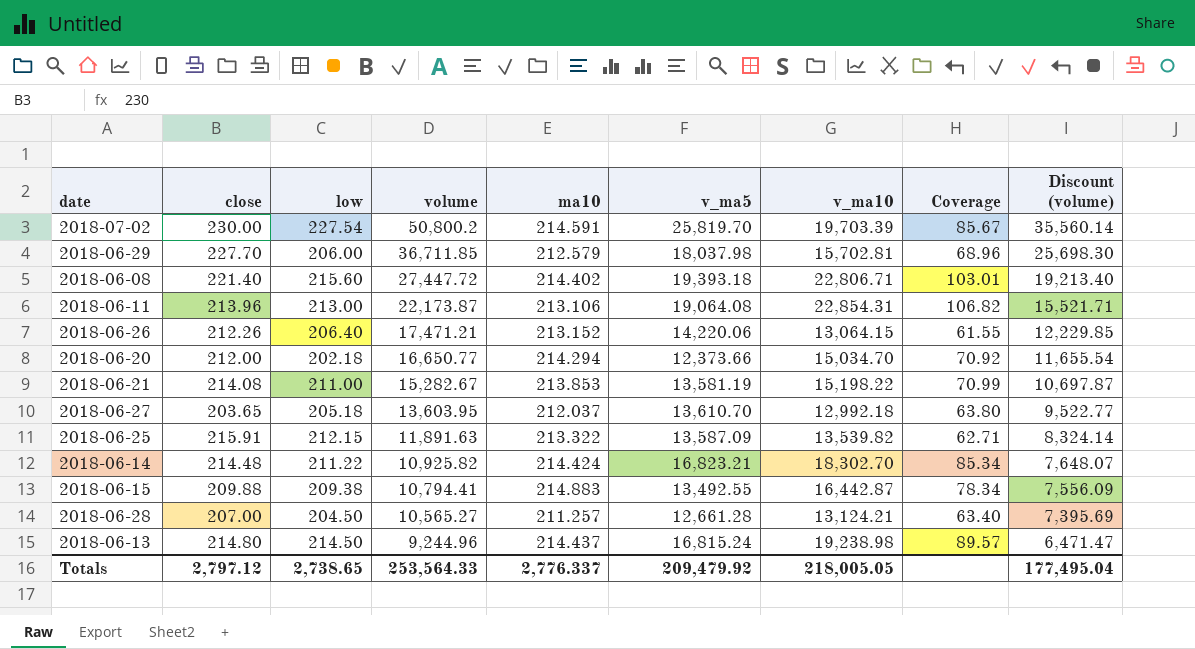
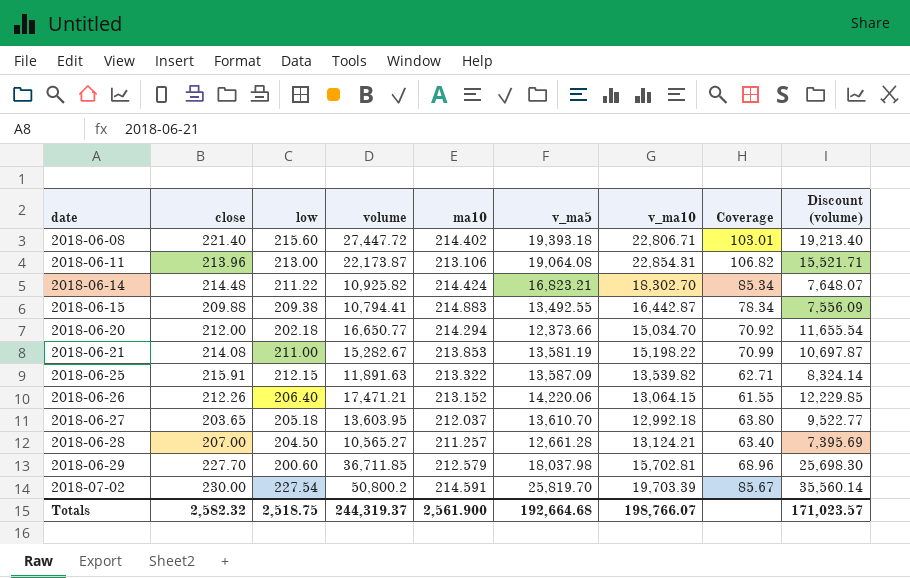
row order: volume descending -> date ascending
row 2018-06-13: 214.80 | 214.50 | 9,244.96 | 214.437 | 16,815.24 | 19,238.98 | 89.57 | 6,471.47 -> none
2018-06-29 | low: 206.00 -> 200.60
Totals | close: 2,797.12 -> 2,582.32
Totals | low: 2,738.65 -> 2,518.75
Totals | volume: 253,564.33 -> 244,319.37
Totals | ma10: 2,776.337 -> 2,561.900
Totals | v_ma5: 209,479.92 -> 192,664.68
Totals | v_ma10: 218,005.05 -> 198,766.07
Totals | Discount (volume): 177,495.04 -> 171,023.57

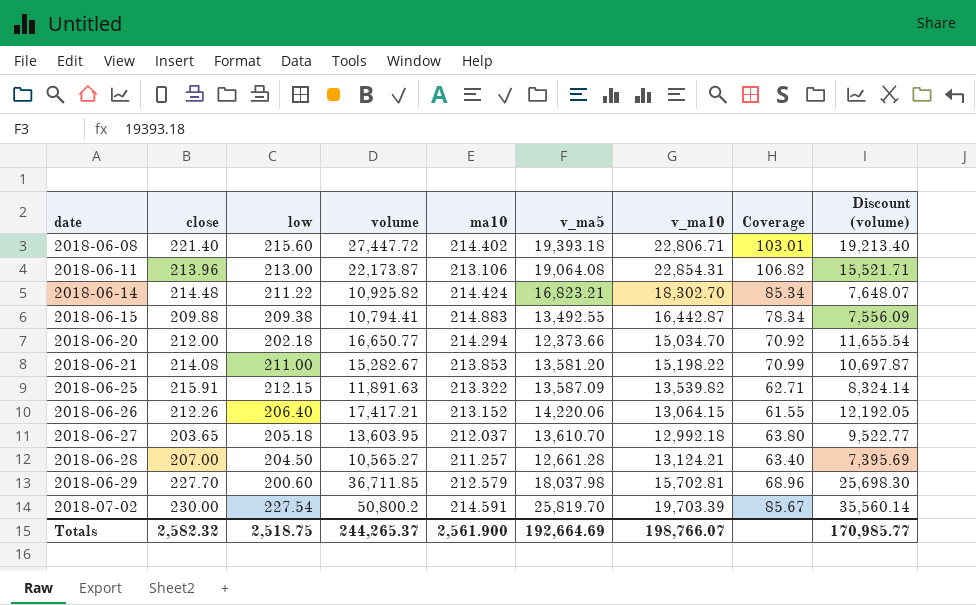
2018-06-21 | v_ma5: 13,581.19 -> 13,581.20
2018-06-26 | volume: 17,471.21 -> 17,417.21
2018-06-26 | Discount (volume): 12,229.85 -> 12,192.05
Totals | volume: 244,319.37 -> 244,265.37
Totals | v_ma5: 192,664.68 -> 192,664.69
Totals | Discount (volume): 171,023.57 -> 170,985.77

